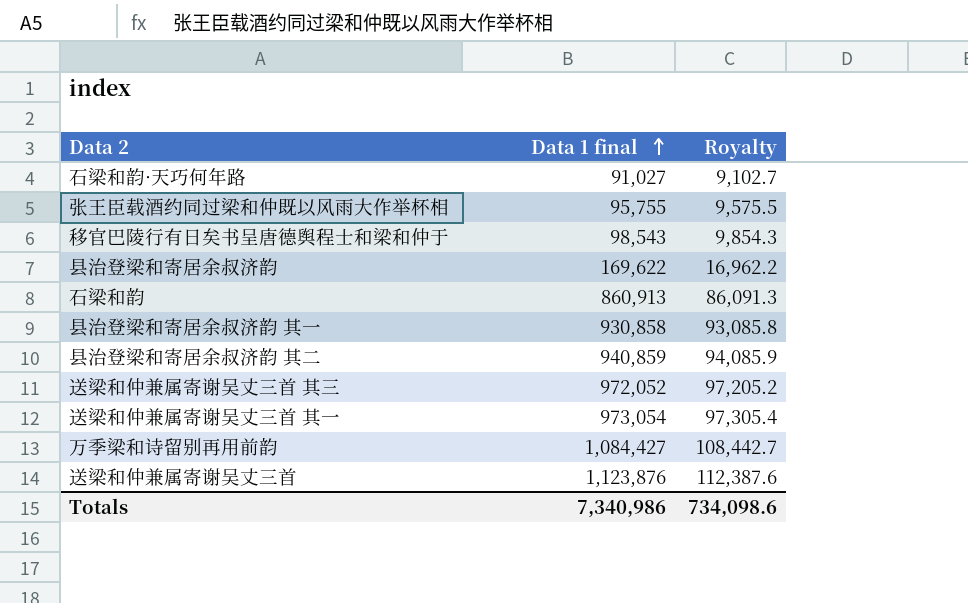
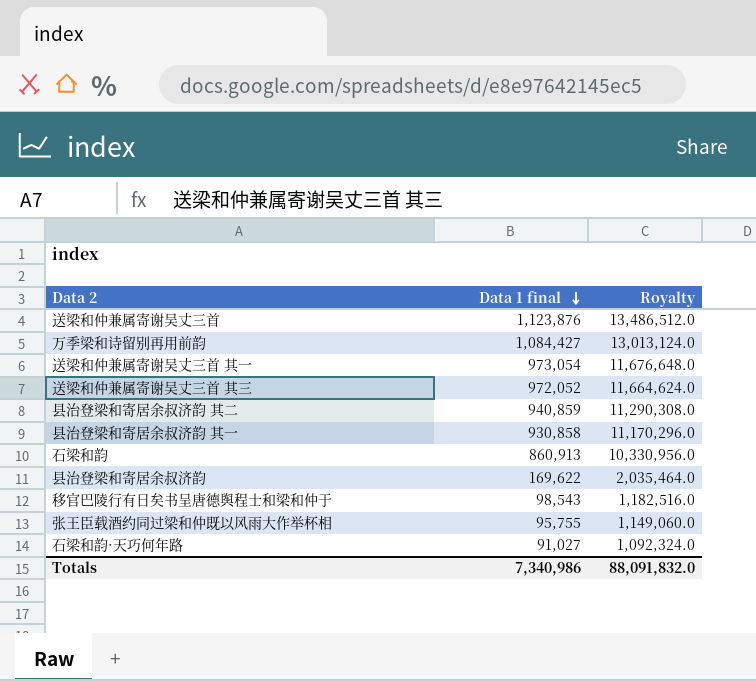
row order: Data 1 final ascending -> Data 1 final descending
column Royalty | formula: [Data 1 final] * 0.1 -> [Data 1 final] * 12
Totals | Royalty: 734,098.6 -> 88,091,832.0

